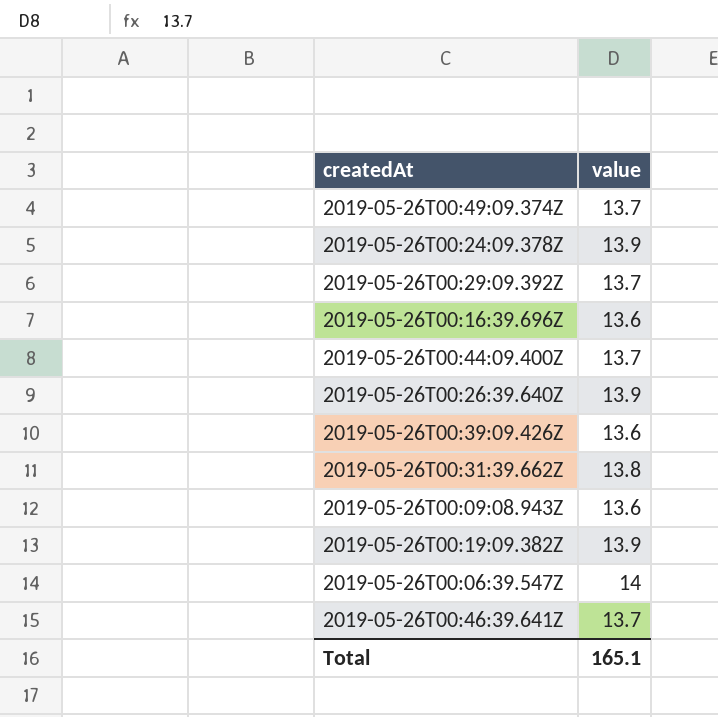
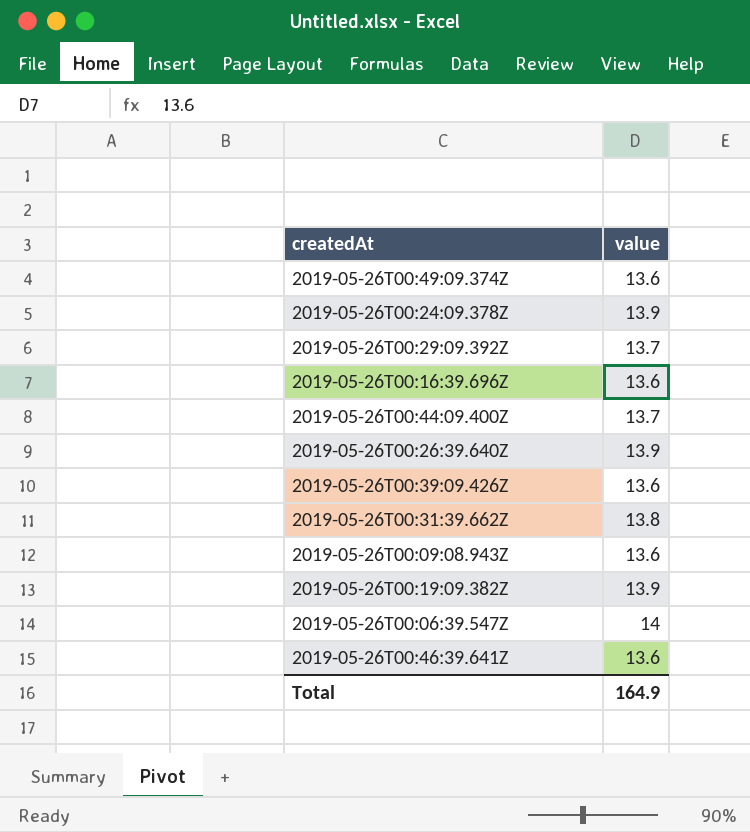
2019-05-26T00:49:09.374Z | value: 13.7 -> 13.6
2019-05-26T00:46:39.641Z | value: 13.7 -> 13.6
Total | value: 165.1 -> 164.9

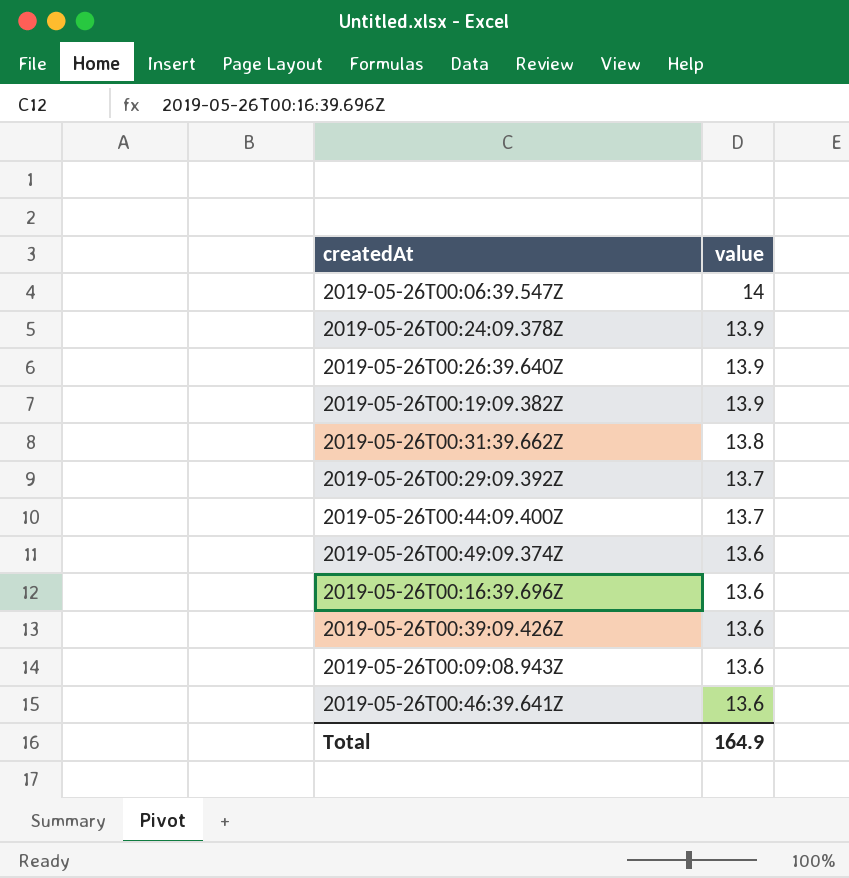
row order: none -> value descending

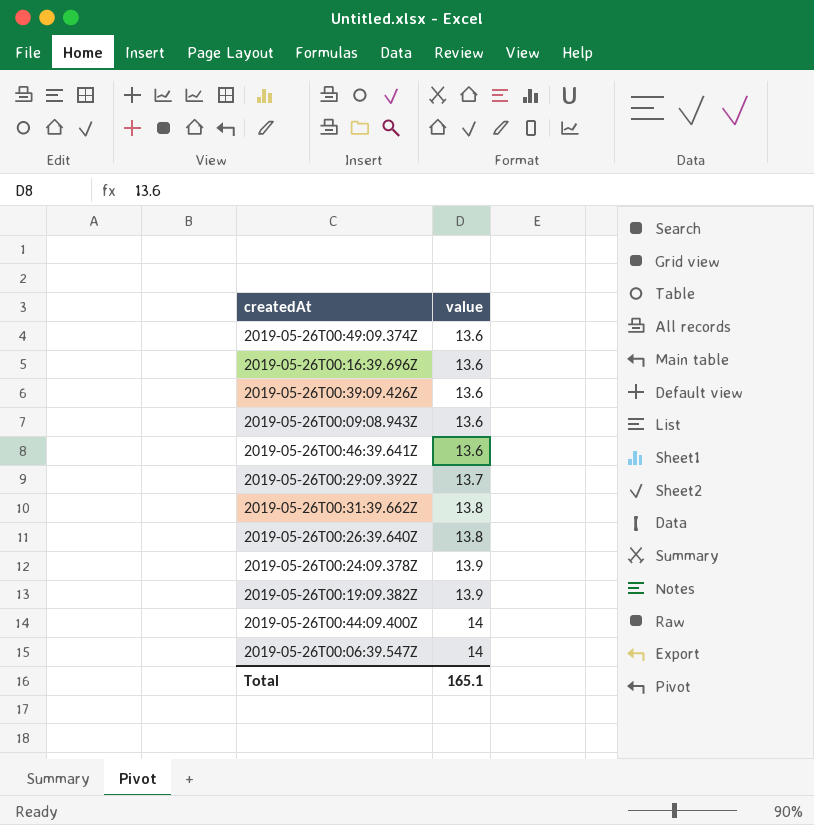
row order: value descending -> value ascending
2019-05-26T00:26:39.640Z | value: 13.9 -> 13.8
2019-05-26T00:44:09.400Z | value: 13.7 -> 14
Total | value: 164.9 -> 165.1

